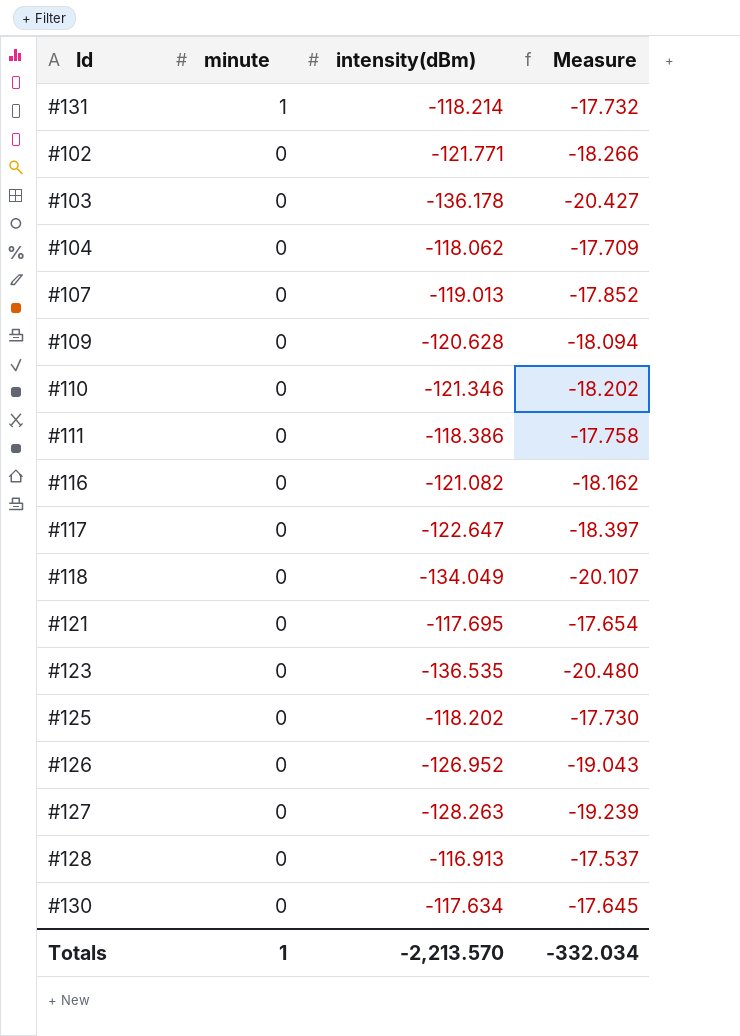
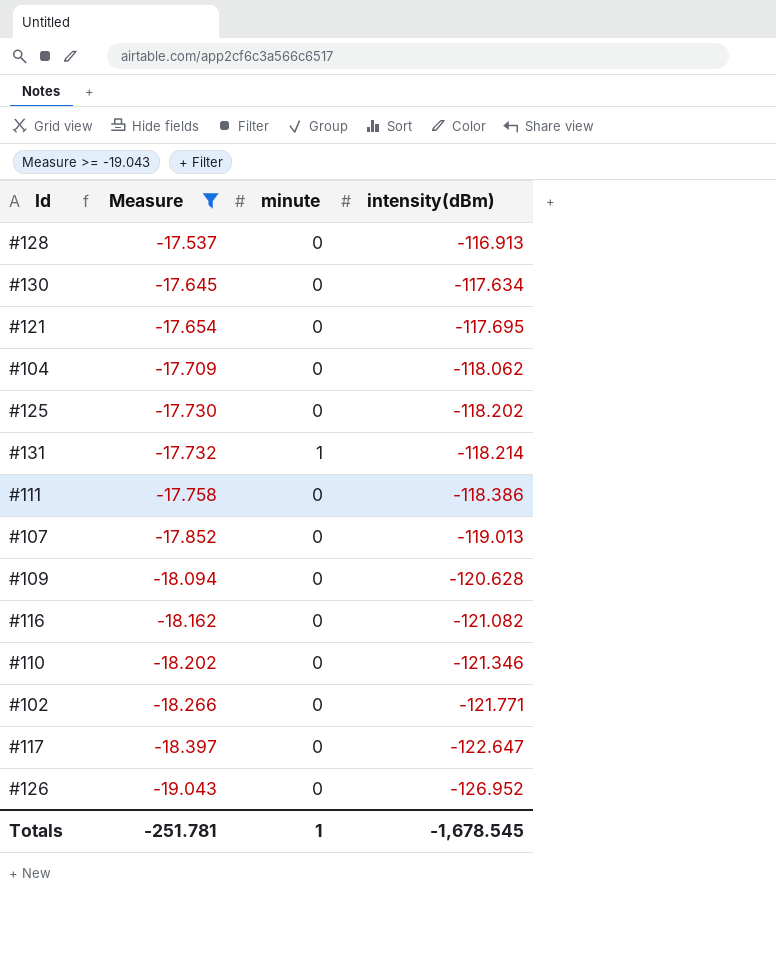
filter: none -> Measure >= -19.043
row order: minute descending -> Measure descending
column Measure | position: 4 -> 2
Totals | Measure: -332.034 -> -251.781
Totals | intensity(dBm): -2,213.570 -> -1,678.545

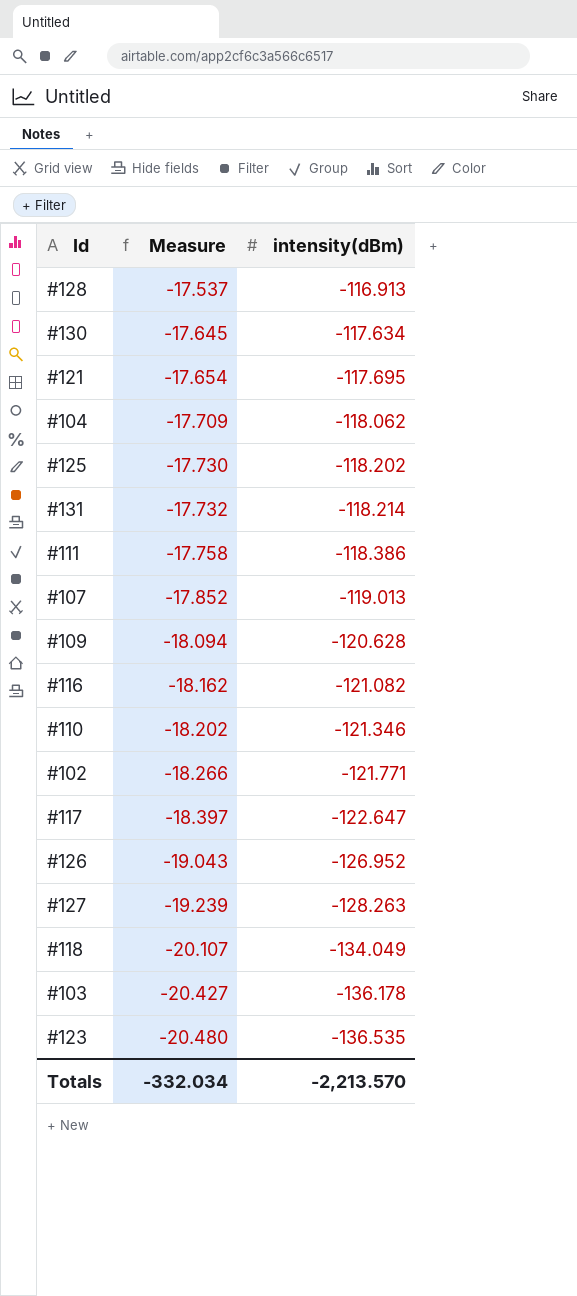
filter: Measure >= -19.043 -> none
column minute | position: 3 -> none
Totals | Measure: -251.781 -> -332.034
Totals | intensity(dBm): -1,678.545 -> -2,213.570

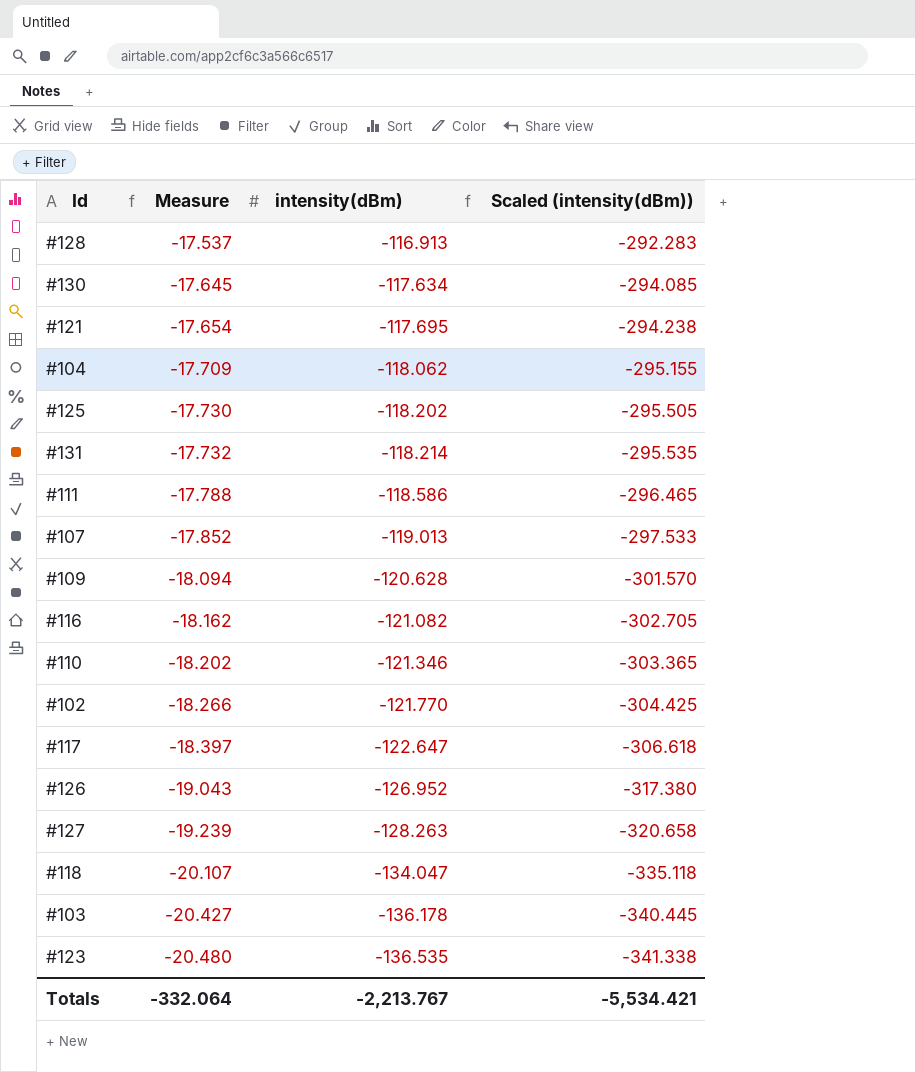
column Scaled (intensity(dBm)) | formula: none -> [intensity(dBm)] * 2.5
#111 | Measure: -17.758 -> -17.788
#111 | intensity(dBm): -118.386 -> -118.586
#102 | intensity(dBm): -121.771 -> -121.770
#118 | intensity(dBm): -134.049 -> -134.047
Totals | Measure: -332.034 -> -332.064
Totals | intensity(dBm): -2,213.570 -> -2,213.767

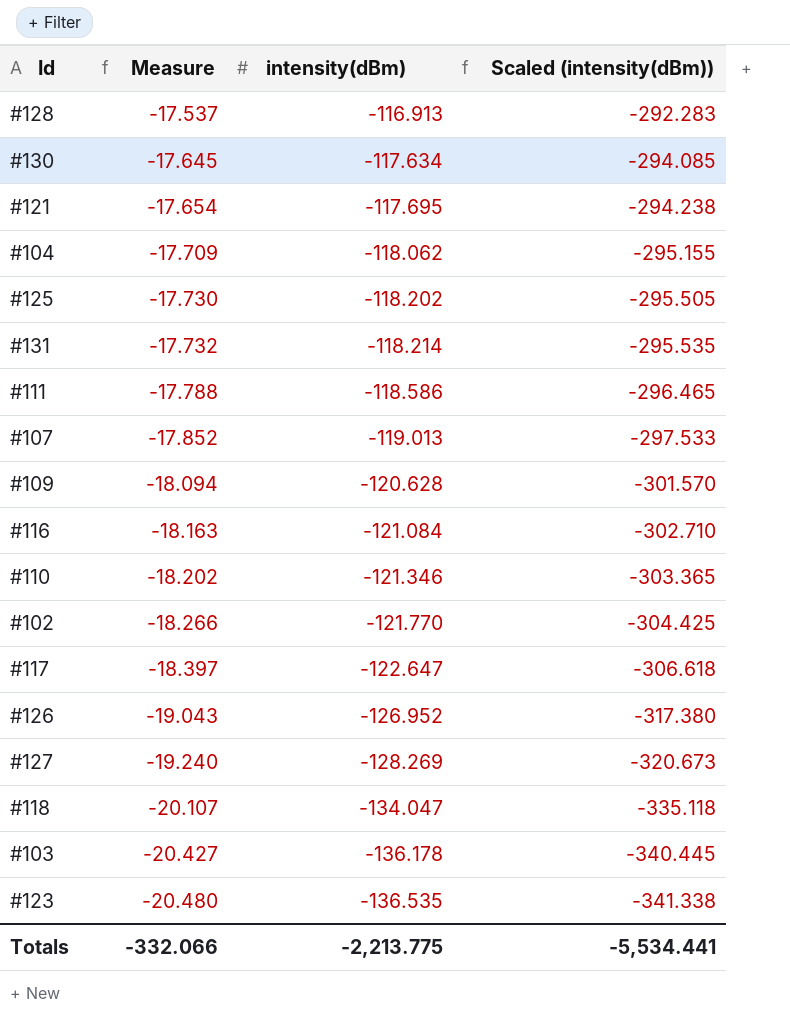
#116 | Measure: -18.162 -> -18.163
#116 | intensity(dBm): -121.082 -> -121.084
#116 | Scaled (intensity(dBm)): -302.705 -> -302.710
#127 | Measure: -19.239 -> -19.240
#127 | intensity(dBm): -128.263 -> -128.269
#127 | Scaled (intensity(dBm)): -320.658 -> -320.673
Totals | Measure: -332.064 -> -332.066
Totals | intensity(dBm): -2,213.767 -> -2,213.775
Totals | Scaled (intensity(dBm)): -5,534.421 -> -5,534.441

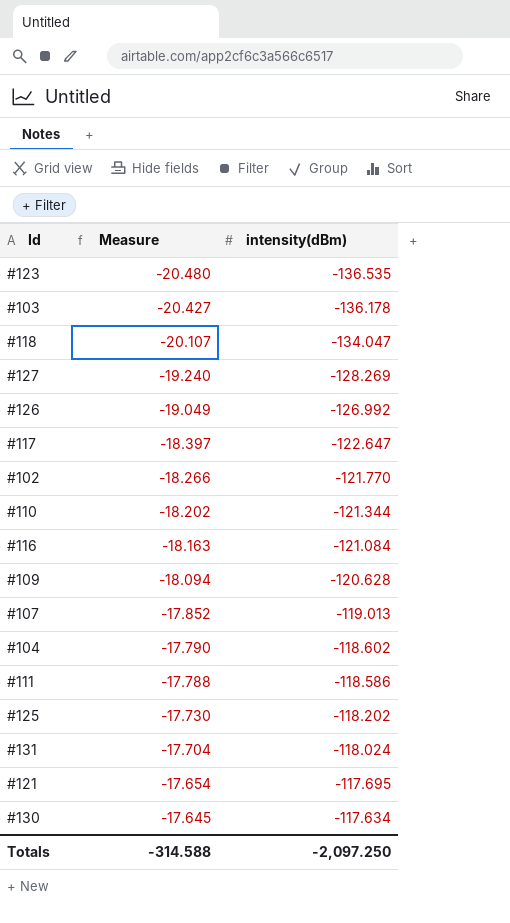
row order: Measure descending -> Measure ascending
column Scaled (intensity(dBm)) | formula: [intensity(dBm)] * 2.5 -> none
row #128: -17.537 | -116.913 | -292.283 -> none
#126 | Measure: -19.043 -> -19.049
#126 | intensity(dBm): -126.952 -> -126.992
#110 | intensity(dBm): -121.346 -> -121.344
#104 | Measure: -17.709 -> -17.790
#104 | intensity(dBm): -118.062 -> -118.602
#131 | Measure: -17.732 -> -17.704
#131 | intensity(dBm): -118.214 -> -118.024
Totals | Measure: -332.066 -> -314.588
Totals | intensity(dBm): -2,213.775 -> -2,097.250

